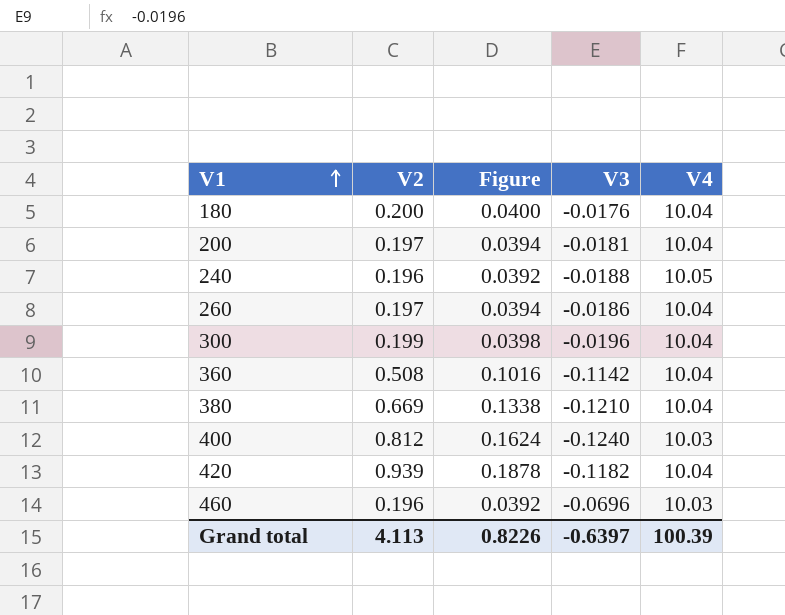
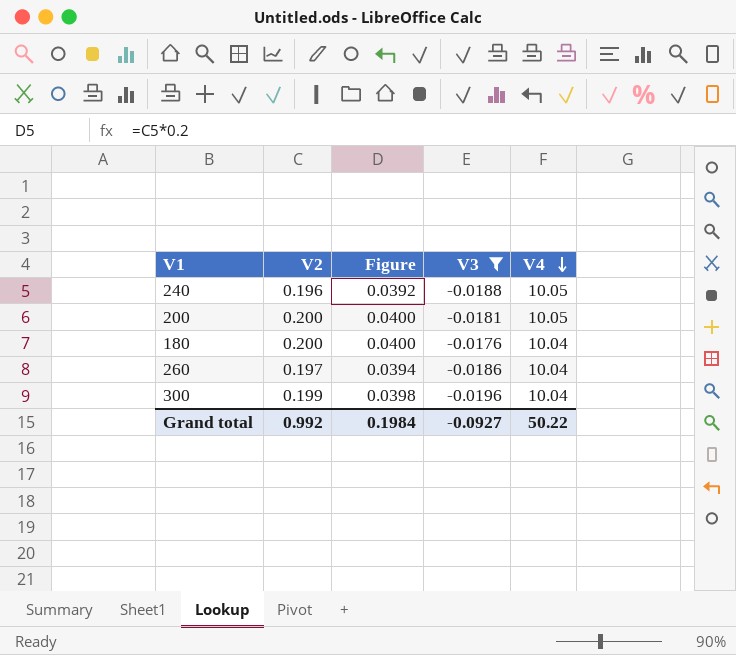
filter: none -> V3 >= -0.0196
row order: V1 ascending -> V4 descending
200 | V2: 0.197 -> 0.200
200 | Figure: 0.0394 -> 0.0400
200 | V4: 10.04 -> 10.05
Grand total | V2: 4.113 -> 0.992
Grand total | Figure: 0.8226 -> 0.1984
Grand total | V3: -0.6397 -> -0.0927
Grand total | V4: 100.39 -> 50.22

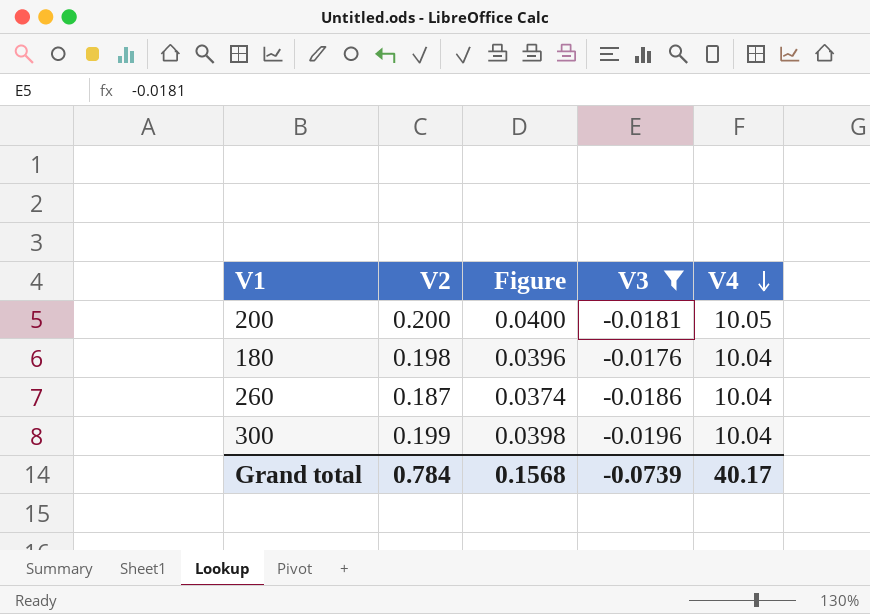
row 240: 0.196 | 0.0392 | -0.0188 | 10.05 -> none
180 | V2: 0.200 -> 0.198
180 | Figure: 0.0400 -> 0.0396
260 | V2: 0.197 -> 0.187
260 | Figure: 0.0394 -> 0.0374
Grand total | V2: 0.992 -> 0.784
Grand total | Figure: 0.1984 -> 0.1568
Grand total | V3: -0.0927 -> -0.0739
Grand total | V4: 50.22 -> 40.17

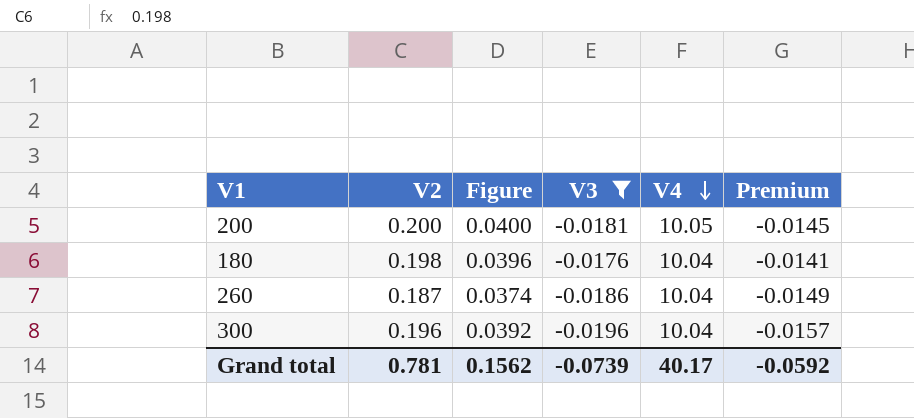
column Premium | formula: none -> [V3] * 0.8
300 | V2: 0.199 -> 0.196
300 | Figure: 0.0398 -> 0.0392
Grand total | V2: 0.784 -> 0.781
Grand total | Figure: 0.1568 -> 0.1562

